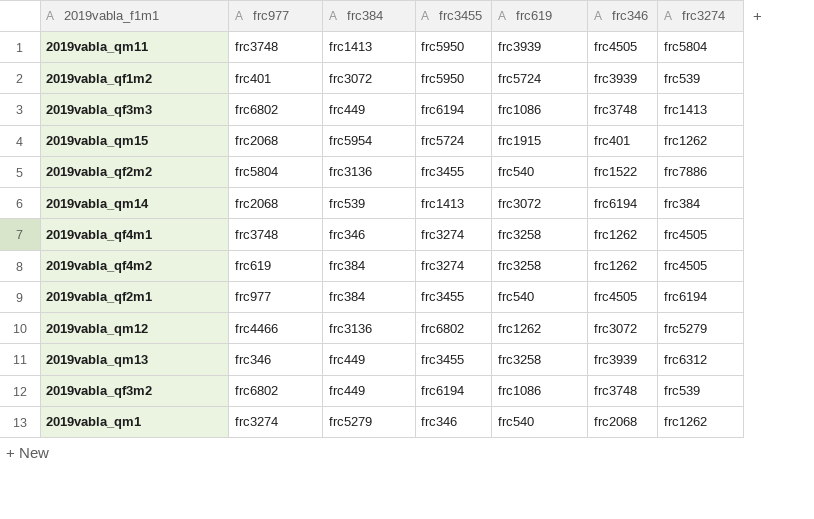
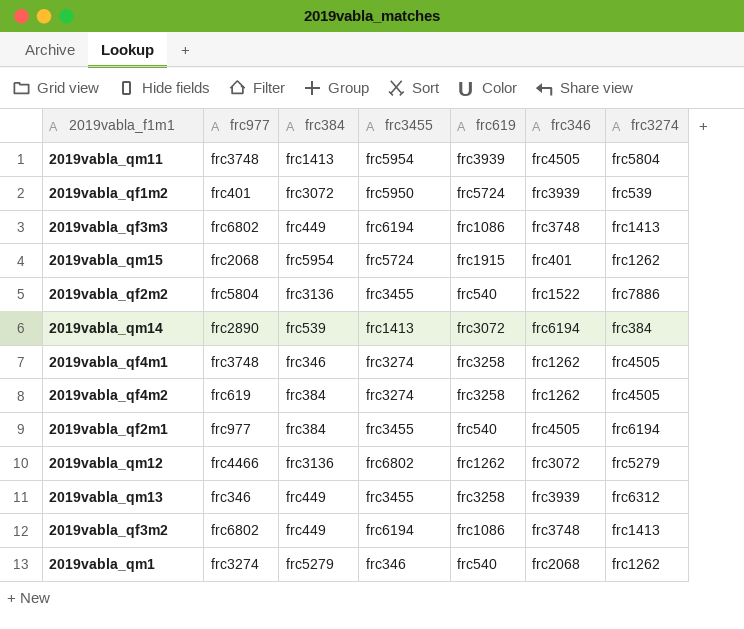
2019vabla_qm11 | frc3455: frc5950 -> frc5954
2019vabla_qm14 | frc977: frc2068 -> frc2890
2019vabla_qf3m2 | frc3274: frc539 -> frc1413

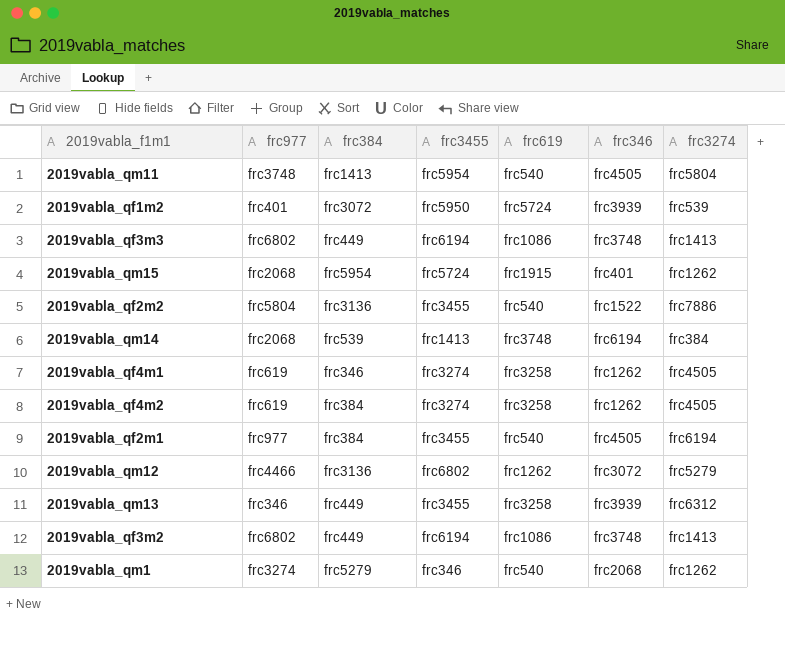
2019vabla_qm11 | frc619: frc3939 -> frc540
2019vabla_qm14 | frc977: frc2890 -> frc2068
2019vabla_qm14 | frc619: frc3072 -> frc3748
2019vabla_qf4m1 | frc977: frc3748 -> frc619

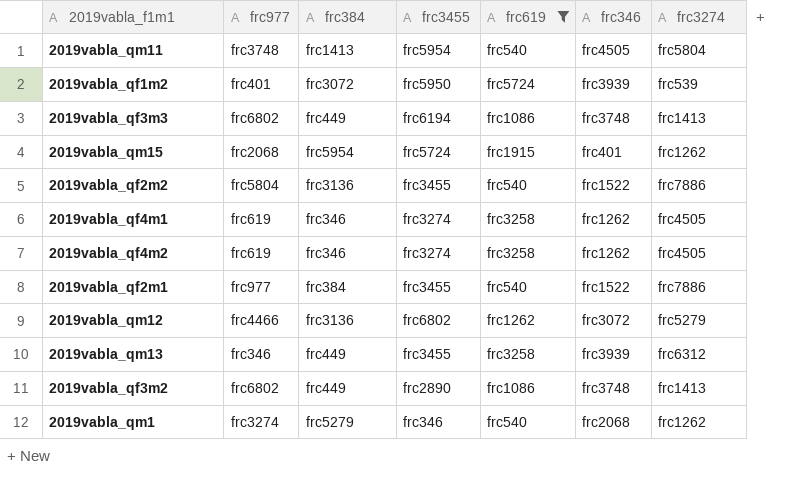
filter: none -> frc619 != frc3748
2019vabla_qf4m2 | frc384: frc384 -> frc346
2019vabla_qf2m1 | frc346: frc4505 -> frc1522
2019vabla_qf2m1 | frc3274: frc6194 -> frc7886
2019vabla_qf3m2 | frc3455: frc6194 -> frc2890

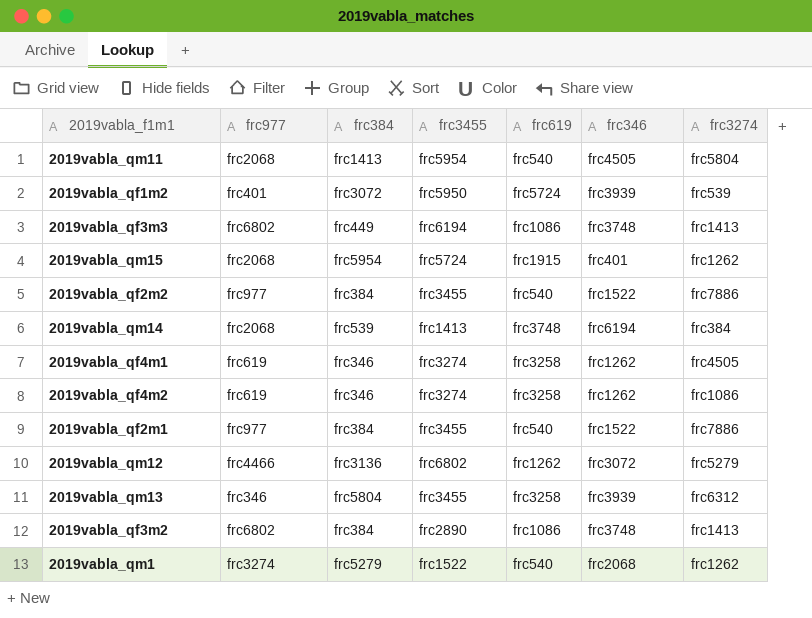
filter: frc619 != frc3748 -> none
2019vabla_qm11 | frc977: frc3748 -> frc2068
2019vabla_qf2m2 | frc977: frc5804 -> frc977
2019vabla_qf2m2 | frc384: frc3136 -> frc384
2019vabla_qf4m2 | frc3274: frc4505 -> frc1086
2019vabla_qm13 | frc384: frc449 -> frc5804
2019vabla_qf3m2 | frc384: frc449 -> frc384
2019vabla_qm1 | frc3455: frc346 -> frc1522

